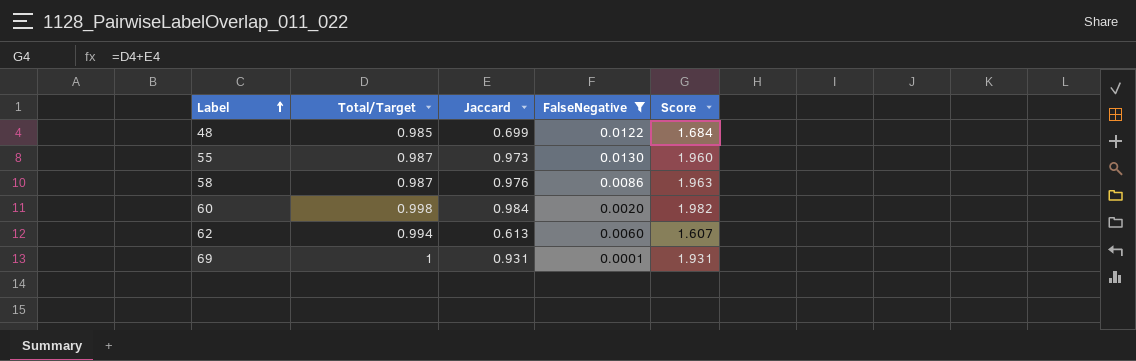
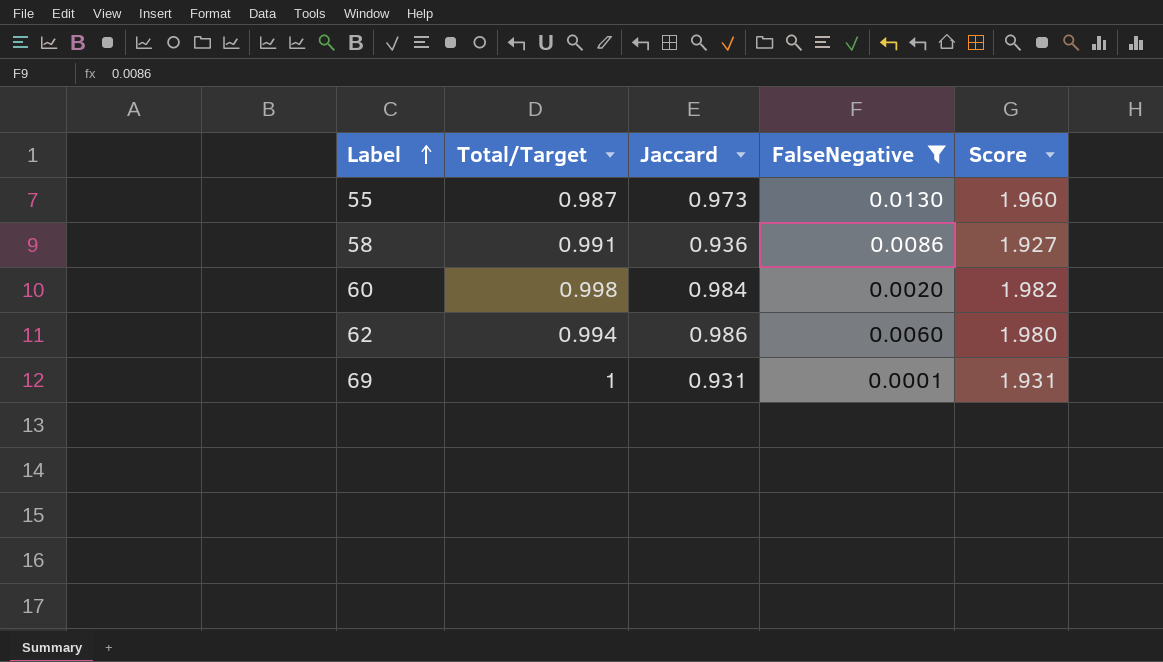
row 48: 0.985 | 0.699 | 0.0122 | 1.684 -> none
58 | Total/Target: 0.987 -> 0.991
58 | Jaccard: 0.976 -> 0.936
58 | Score: 1.963 -> 1.927
62 | Jaccard: 0.613 -> 0.986
62 | Score: 1.607 -> 1.980

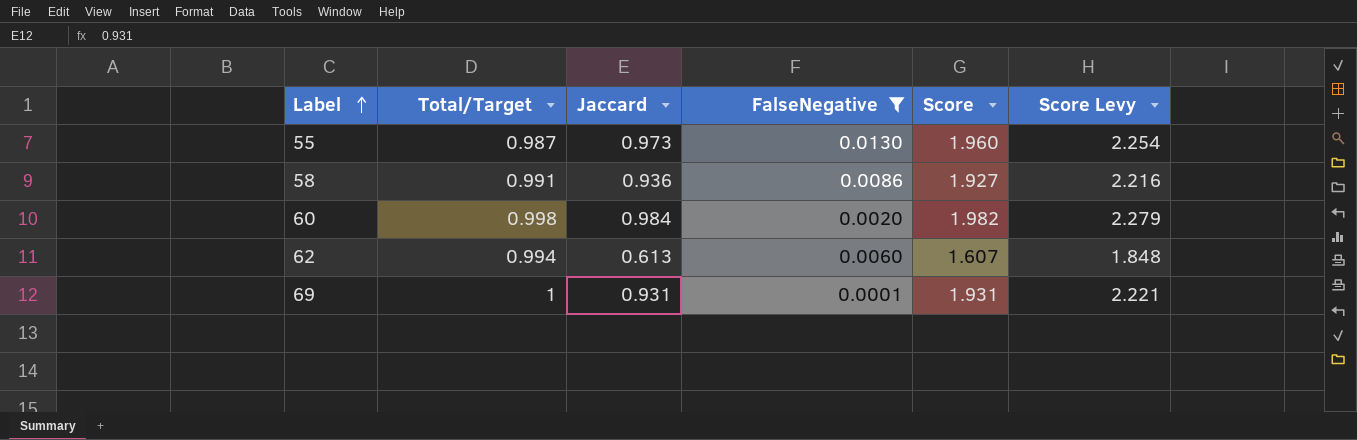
column Score Levy | formula: none -> [Score] * 1.15
62 | Jaccard: 0.986 -> 0.613
62 | Score: 1.980 -> 1.607

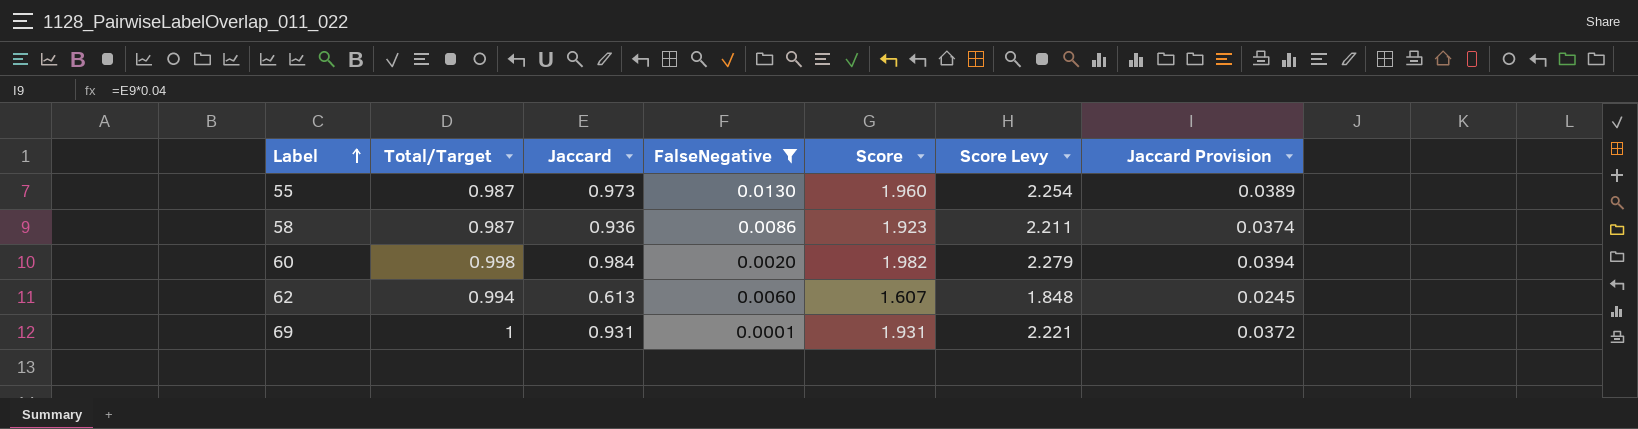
column Jaccard Provision | formula: none -> [Jaccard] * 0.04
58 | Total/Target: 0.991 -> 0.987
58 | Score: 1.927 -> 1.923
58 | Score Levy: 2.216 -> 2.211

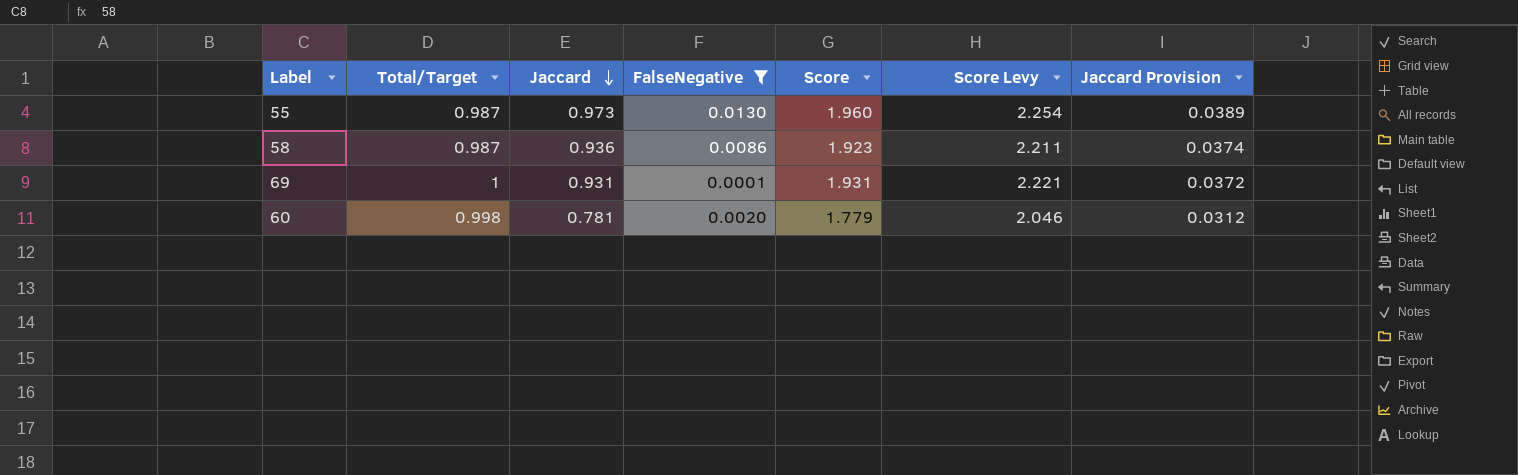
row order: Label ascending -> Jaccard descending
row 62: 0.994 | 0.613 | 0.0060 | 1.607 | 1.848 | 0.0245 -> none
60 | Jaccard: 0.984 -> 0.781
60 | Score: 1.982 -> 1.779
60 | Score Levy: 2.279 -> 2.046
60 | Jaccard Provision: 0.0394 -> 0.0312

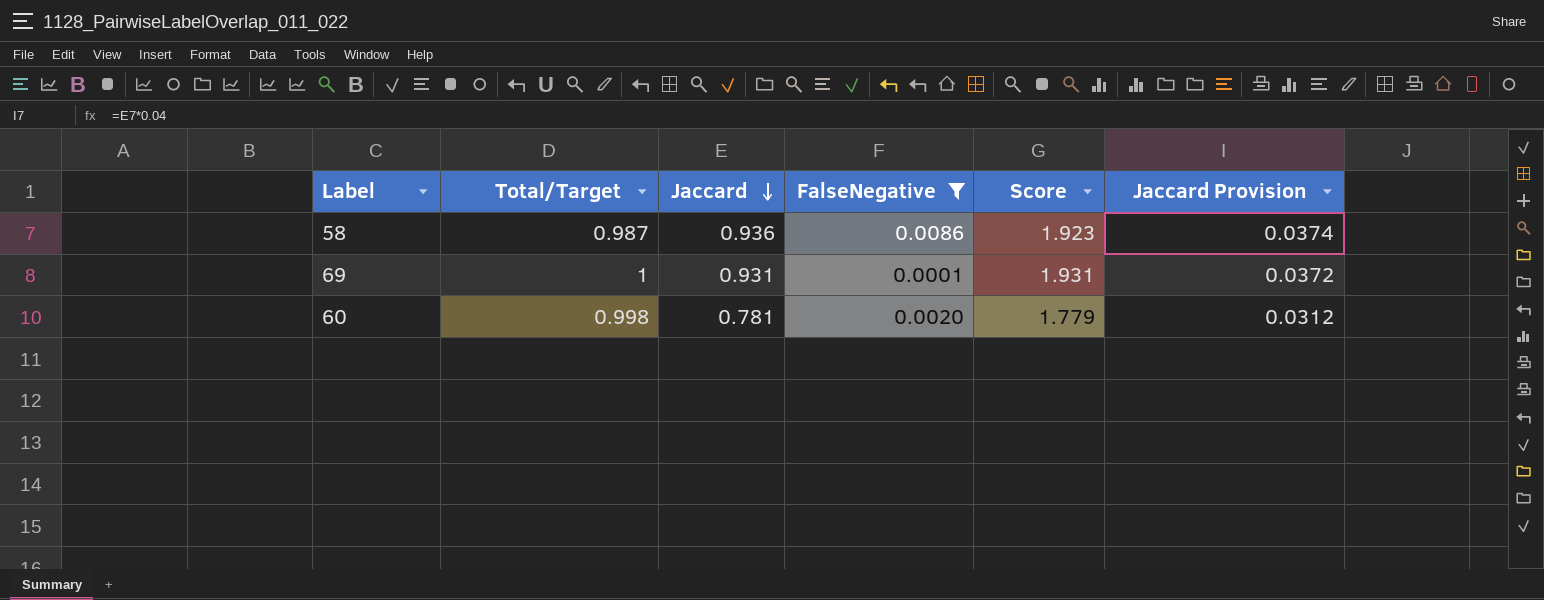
column Score Levy | formula: [Score] * 1.15 -> none
row 55: 0.987 | 0.973 | 0.0130 | 1.960 | 2.254 | 0.0389 -> none

